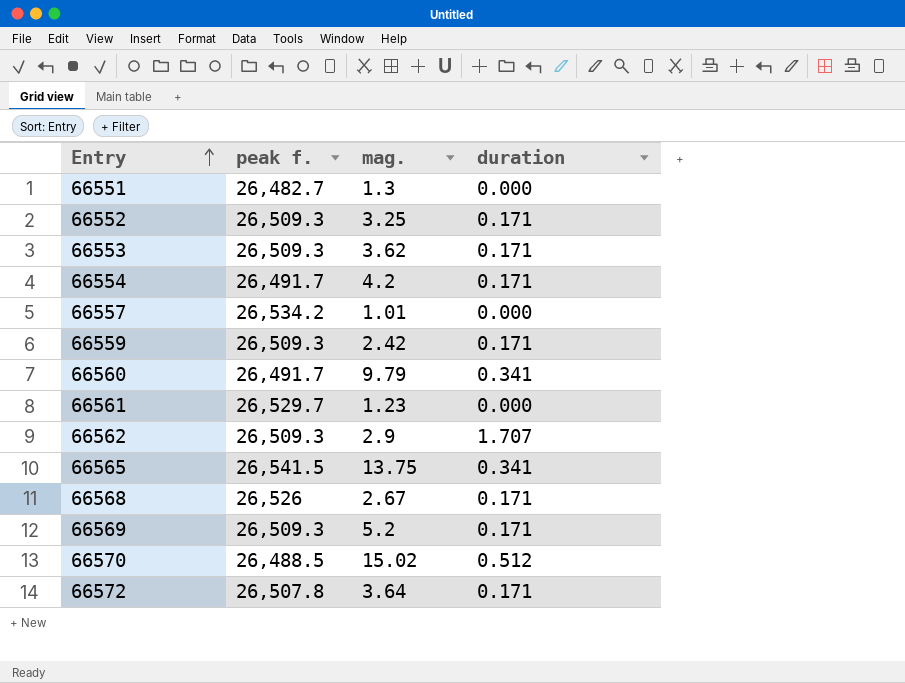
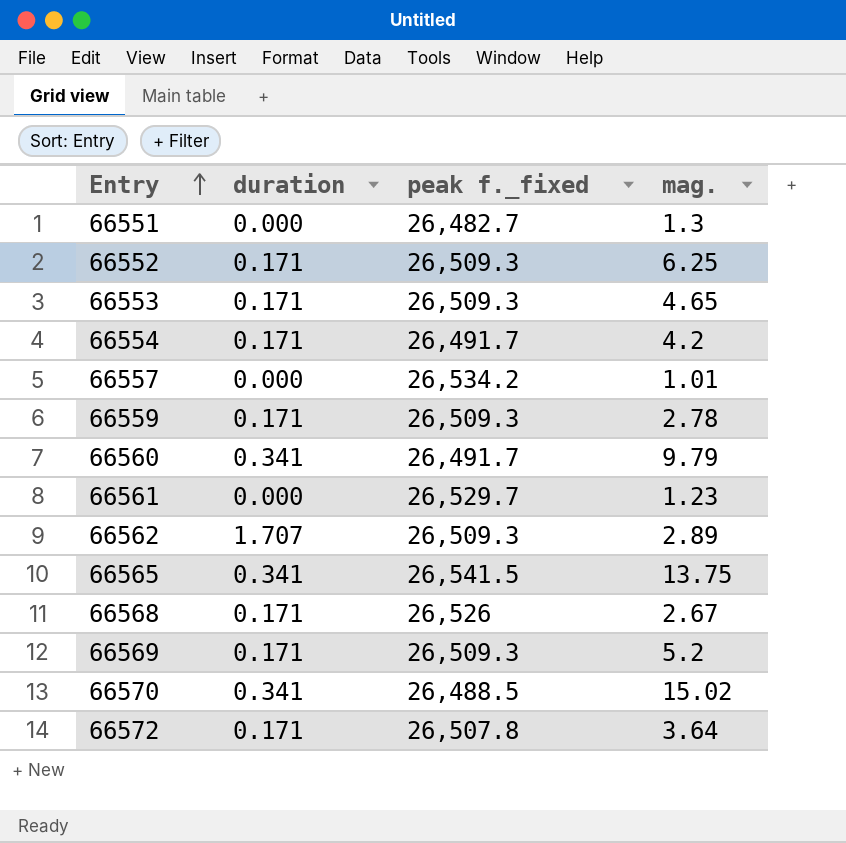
column duration | position: 4 -> 2
column name: peak f. -> peak f._fixed
66552 | mag.: 3.25 -> 6.25
66553 | mag.: 3.62 -> 4.65
66559 | mag.: 2.42 -> 2.78
66562 | mag.: 2.9 -> 2.89
66570 | duration: 0.512 -> 0.341

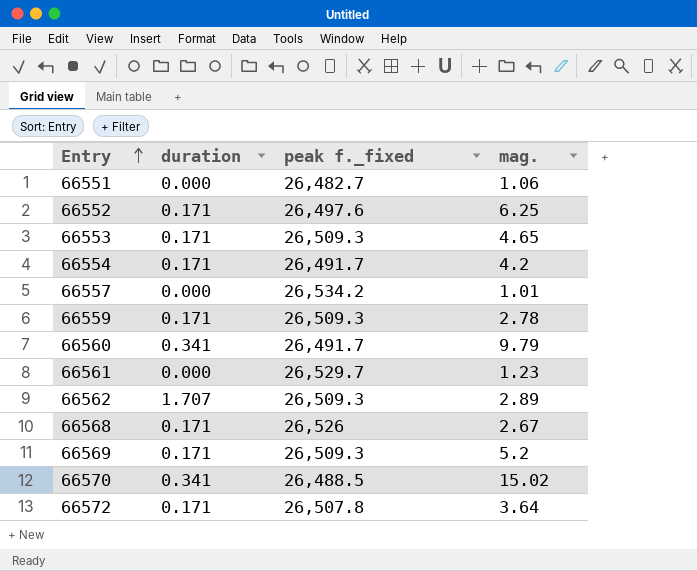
row 66565: 0.341 | 26,541.5 | 13.75 -> none
66551 | mag.: 1.3 -> 1.06
66552 | peak f._fixed: 26,509.3 -> 26,497.6

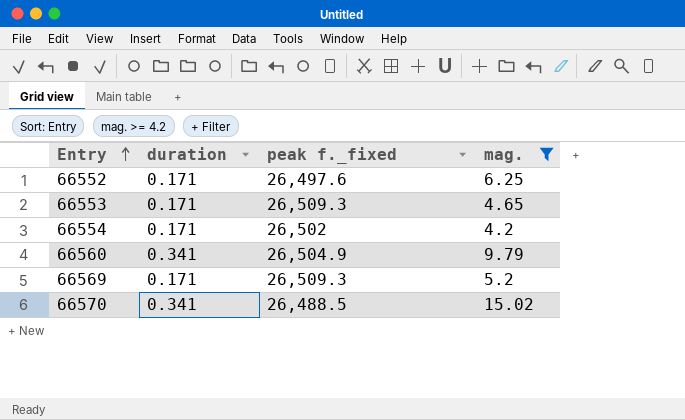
filter: none -> mag. >= 4.2
66554 | peak f._fixed: 26,491.7 -> 26,502
66560 | peak f._fixed: 26,491.7 -> 26,504.9

